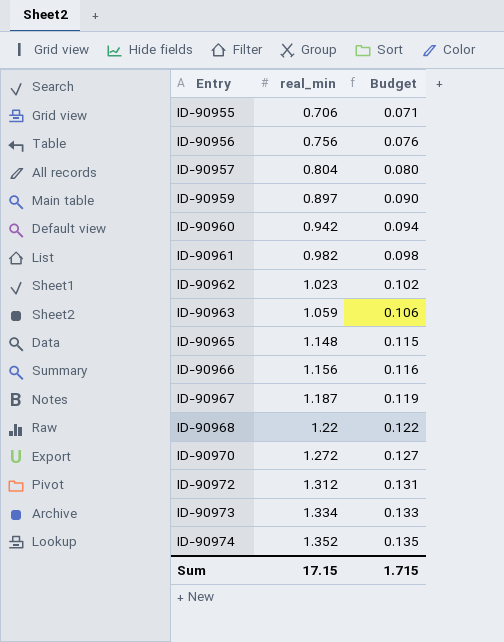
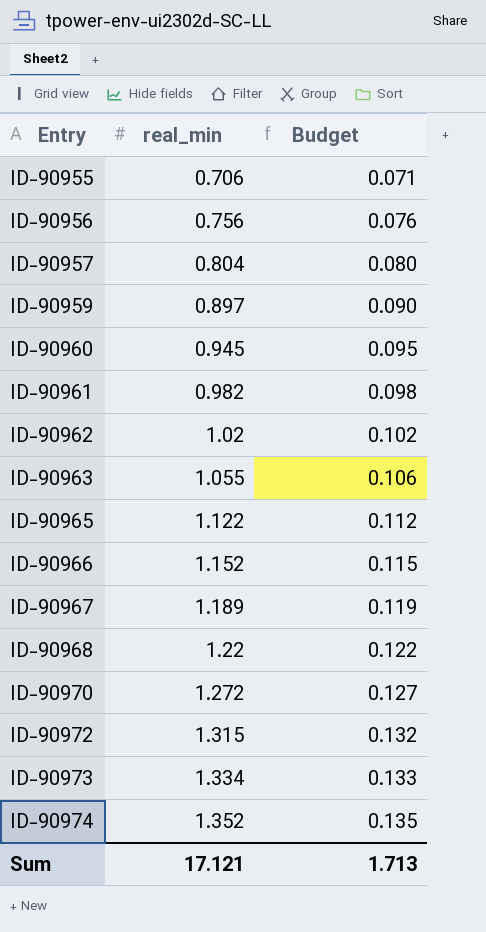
ID-90960 | real_min: 0.942 -> 0.945
ID-90960 | Budget: 0.094 -> 0.095
ID-90962 | real_min: 1.023 -> 1.02
ID-90963 | real_min: 1.059 -> 1.055
ID-90965 | real_min: 1.148 -> 1.122
ID-90965 | Budget: 0.115 -> 0.112
ID-90966 | real_min: 1.156 -> 1.152
ID-90966 | Budget: 0.116 -> 0.115
ID-90967 | real_min: 1.187 -> 1.189
ID-90972 | real_min: 1.312 -> 1.315
ID-90972 | Budget: 0.131 -> 0.132
Sum | real_min: 17.15 -> 17.121
Sum | Budget: 1.715 -> 1.713

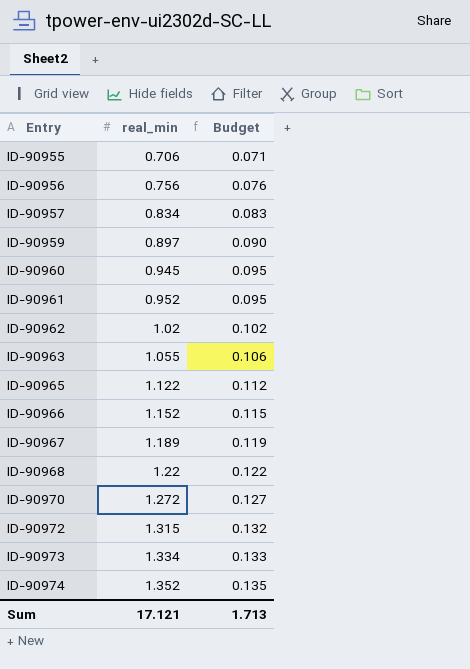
ID-90957 | real_min: 0.804 -> 0.834
ID-90957 | Budget: 0.080 -> 0.083
ID-90961 | real_min: 0.982 -> 0.952
ID-90961 | Budget: 0.098 -> 0.095

